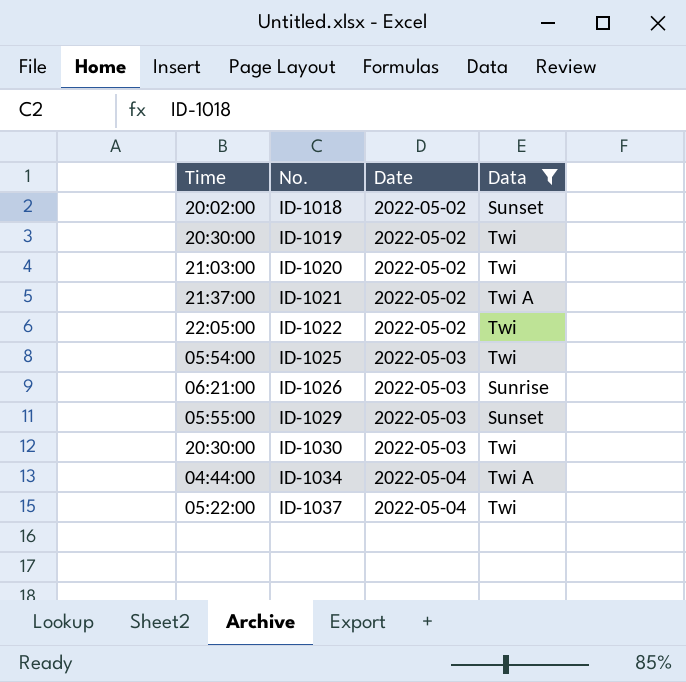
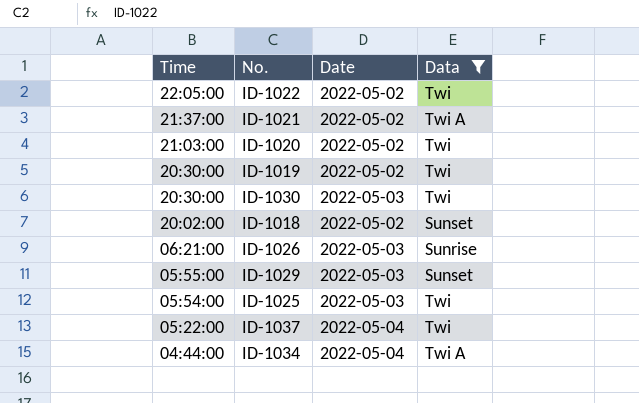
row order: No. ascending -> Time descending

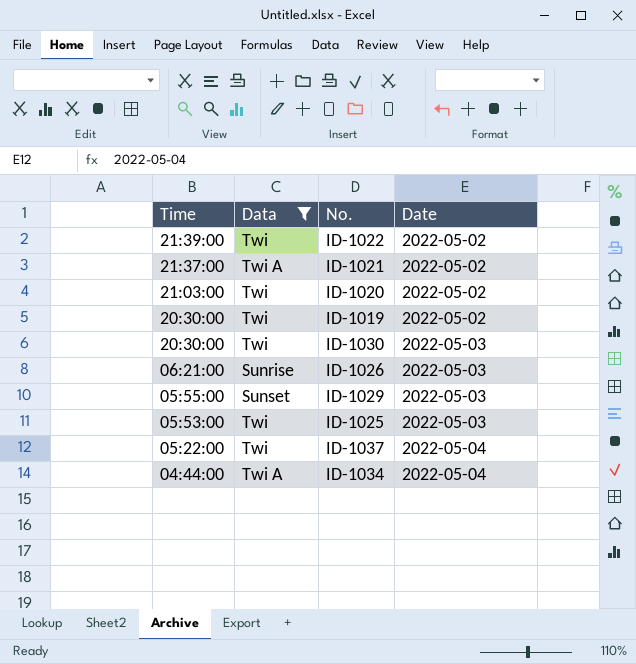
column Data | position: 4 -> 2
row ID-1018: 20:02:00 | 2022-05-02 | Sunset -> none
ID-1022 | Time: 22:05:00 -> 21:39:00
ID-1025 | Time: 05:54:00 -> 05:53:00

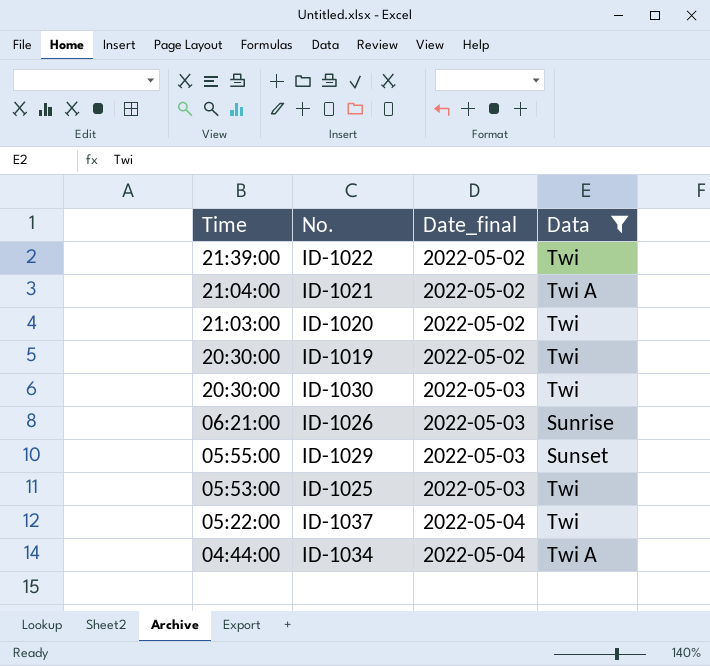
column name: Date -> Date_final
column Data | position: 2 -> 4
ID-1021 | Time: 21:37:00 -> 21:04:00

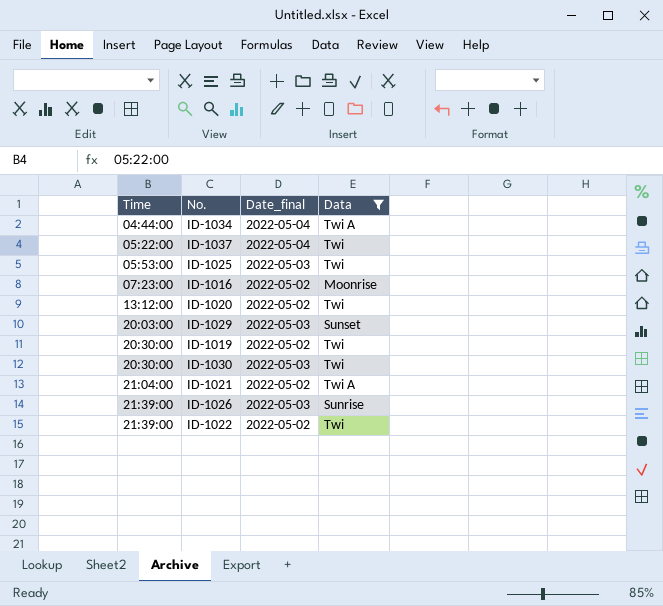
row order: Time descending -> Time ascending
row ID-1016: none -> 07:23:00 | 2022-05-02 | Moonrise
ID-1020 | Time: 21:03:00 -> 13:12:00
ID-1029 | Time: 05:55:00 -> 20:03:00
ID-1026 | Time: 06:21:00 -> 21:39:00

